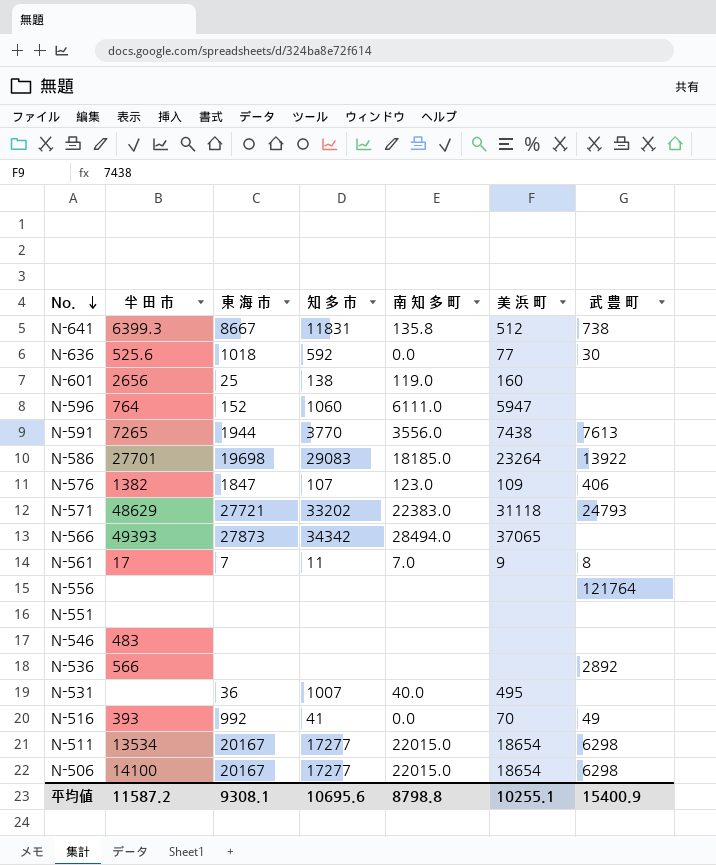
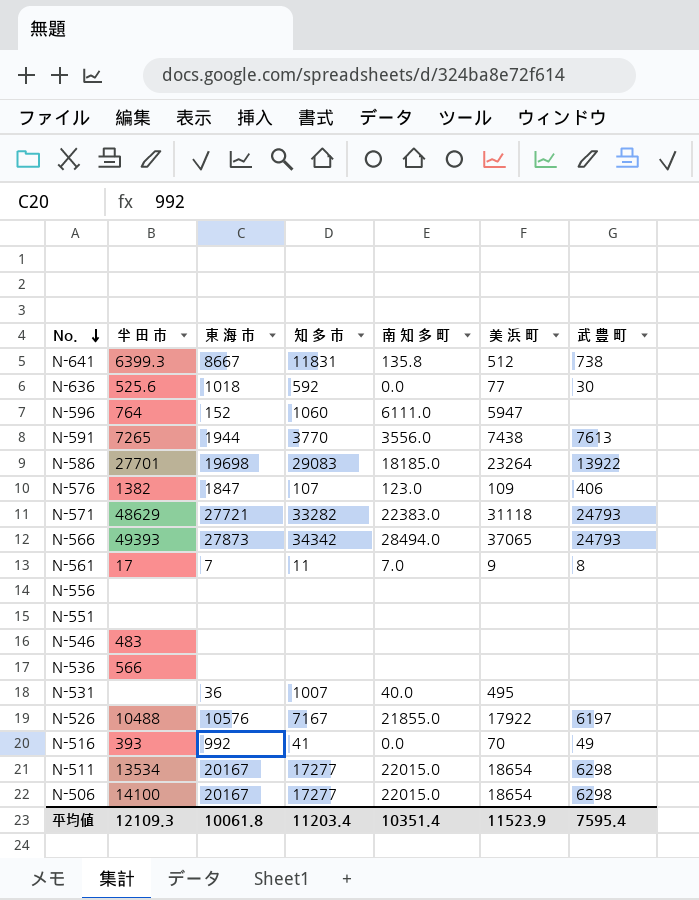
row N-601: 2656 | 25 | 138 | 119.0 | 160 | none -> none
N-571 | 知 多 市: 33202 -> 33282
N-566 | 武 豊 町: none -> 24793
N-556 | 武 豊 町: 121764 -> none
N-536 | 武 豊 町: 2892 -> none
row N-526: none -> 10488 | 10576 | 7167 | 21855.0 | 17922 | 6197
平均値 | 半 田 市: 11587.2 -> 12109.3
平均値 | 東 海 市: 9308.1 -> 10061.8
平均値 | 知 多 市: 10695.6 -> 11203.4
平均値 | 南 知 多 町: 8798.8 -> 10351.4
平均値 | 美 浜 町: 10255.1 -> 11523.9
平均値 | 武 豊 町: 15400.9 -> 7595.4

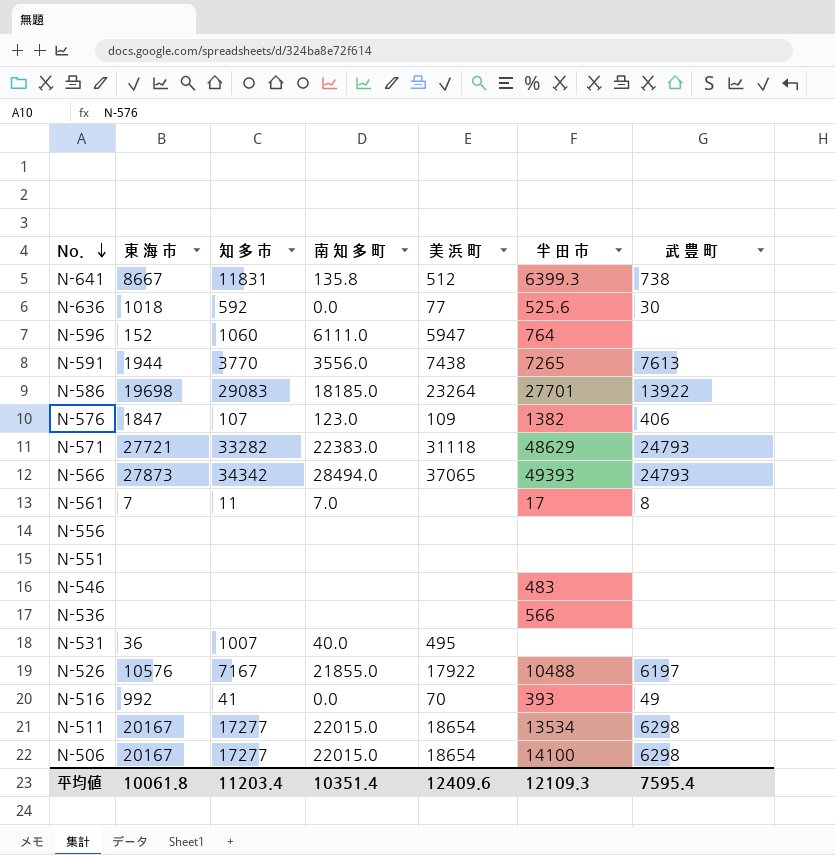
column 半 田 市 | position: 2 -> 6
N-561 | 美 浜 町: 9 -> none
平均値 | 美 浜 町: 11523.9 -> 12409.6

